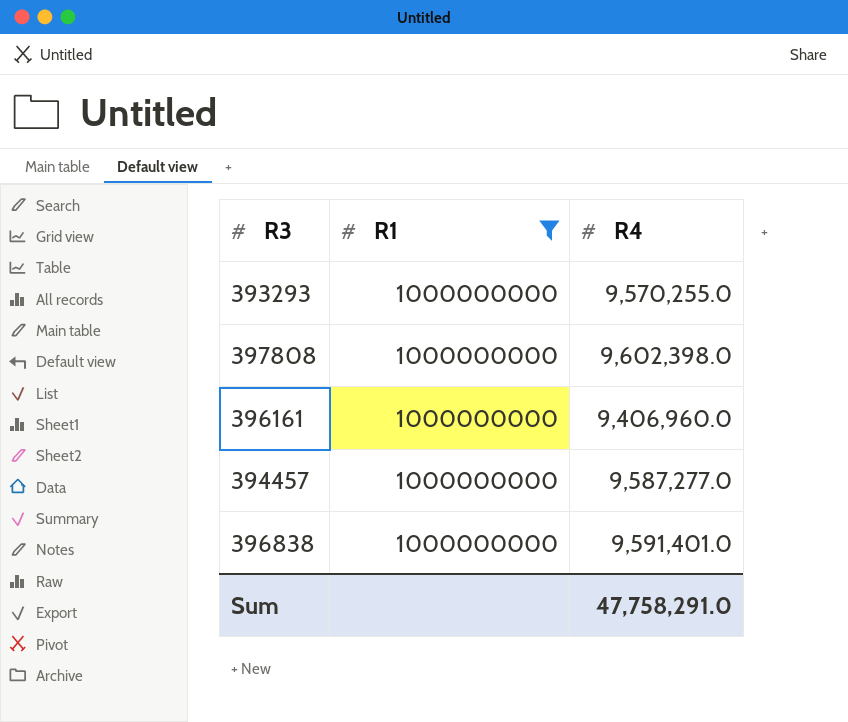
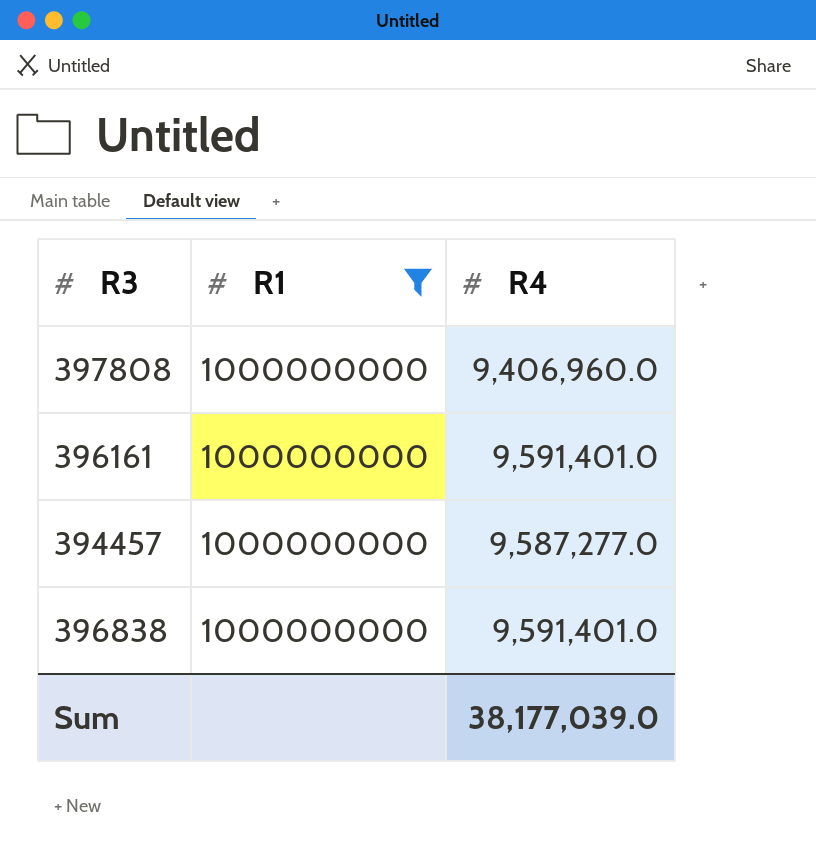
row 393293: 1000000000 | 9,570,255.0 -> none
397808 | R4: 9,602,398.0 -> 9,406,960.0
396161 | R4: 9,406,960.0 -> 9,591,401.0
Sum | R4: 47,758,291.0 -> 38,177,039.0

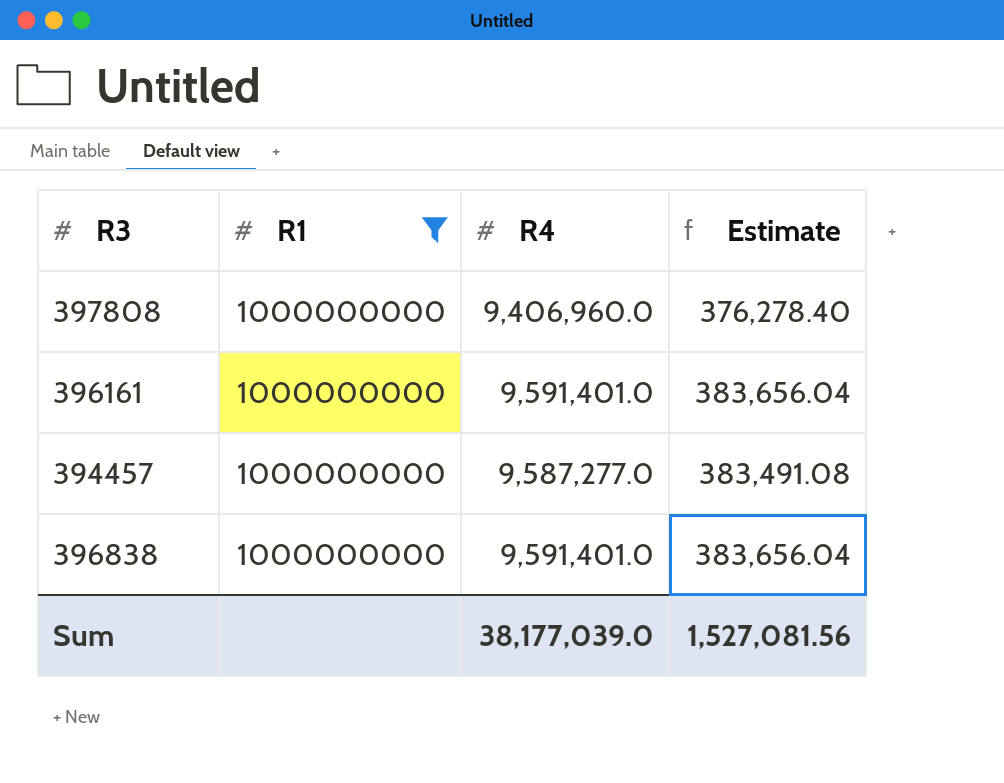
column Estimate | formula: none -> [R4] * 0.04

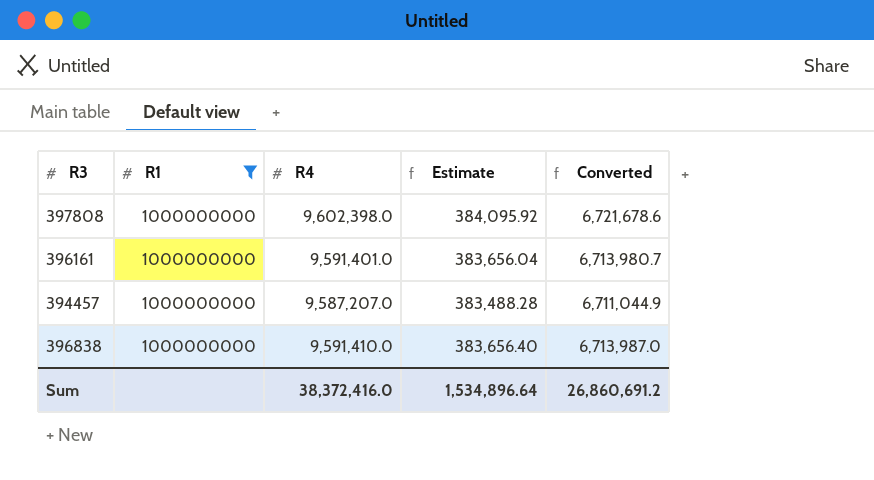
column Converted | formula: none -> [R4] * 0.7
397808 | R4: 9,406,960.0 -> 9,602,398.0
397808 | Estimate: 376,278.40 -> 384,095.92
394457 | R4: 9,587,277.0 -> 9,587,207.0
394457 | Estimate: 383,491.08 -> 383,488.28
396838 | R4: 9,591,401.0 -> 9,591,410.0
396838 | Estimate: 383,656.04 -> 383,656.40
Sum | R4: 38,177,039.0 -> 38,372,416.0
Sum | Estimate: 1,527,081.56 -> 1,534,896.64

